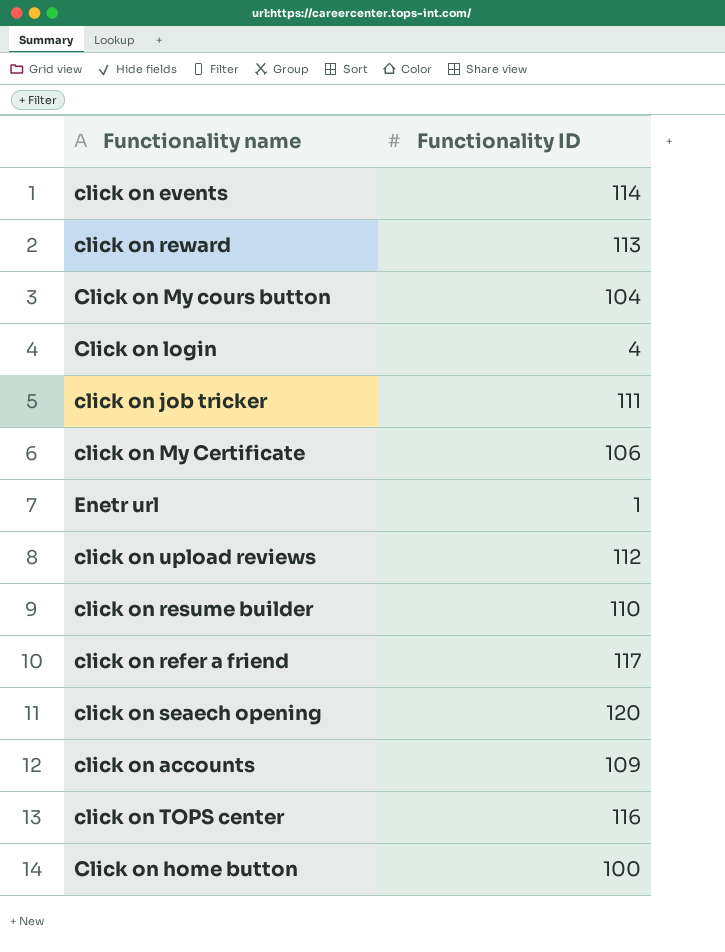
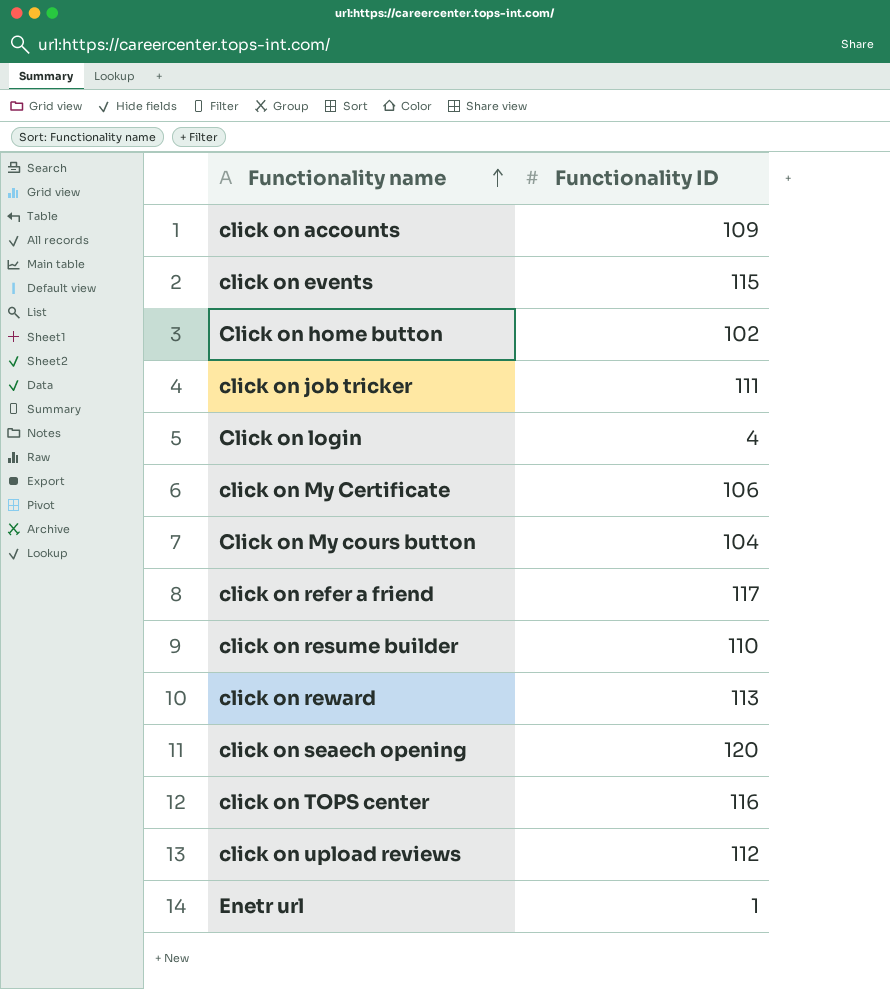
row order: none -> Functionality name ascending
click on events | Functionality ID: 114 -> 115
Click on home button | Functionality ID: 100 -> 102

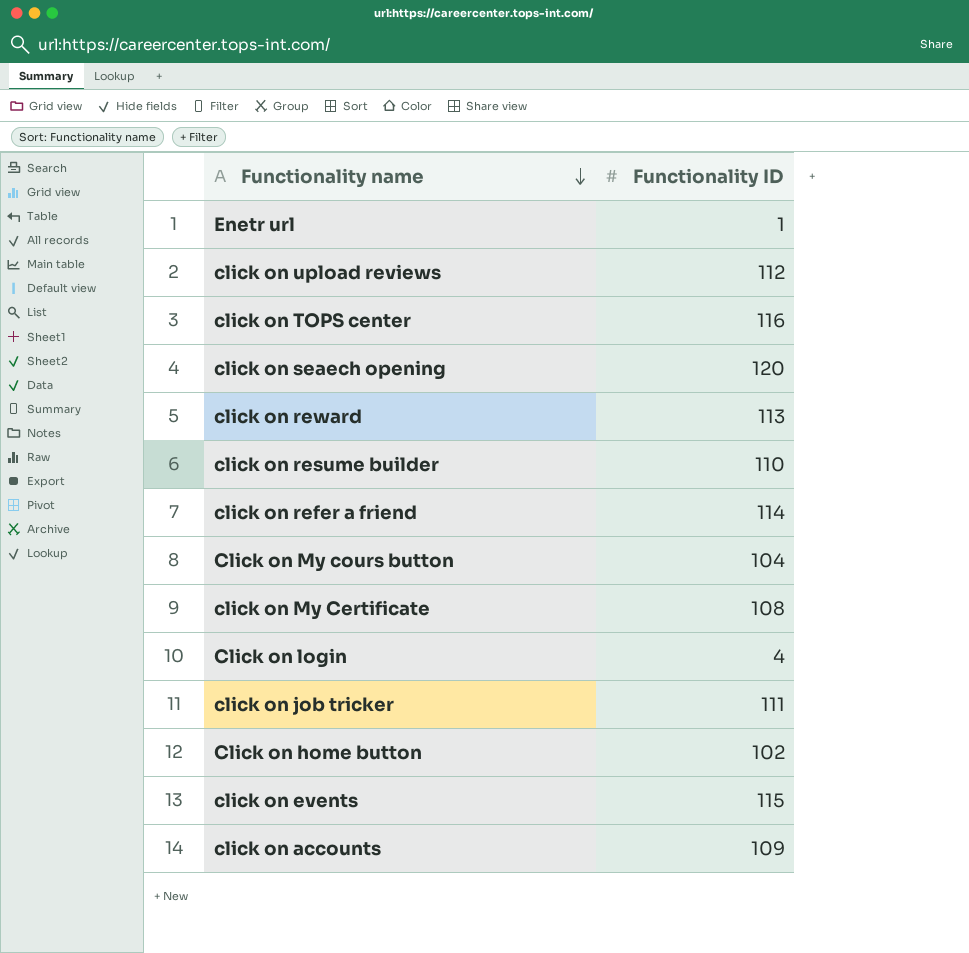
row order: Functionality name ascending -> Functionality name descending
click on refer a friend | Functionality ID: 117 -> 114
click on My Certificate | Functionality ID: 106 -> 108

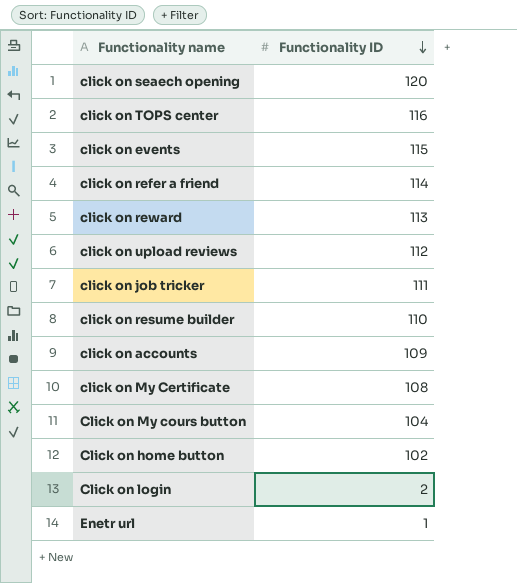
row order: Functionality name descending -> Functionality ID descending
Click on login | Functionality ID: 4 -> 2

